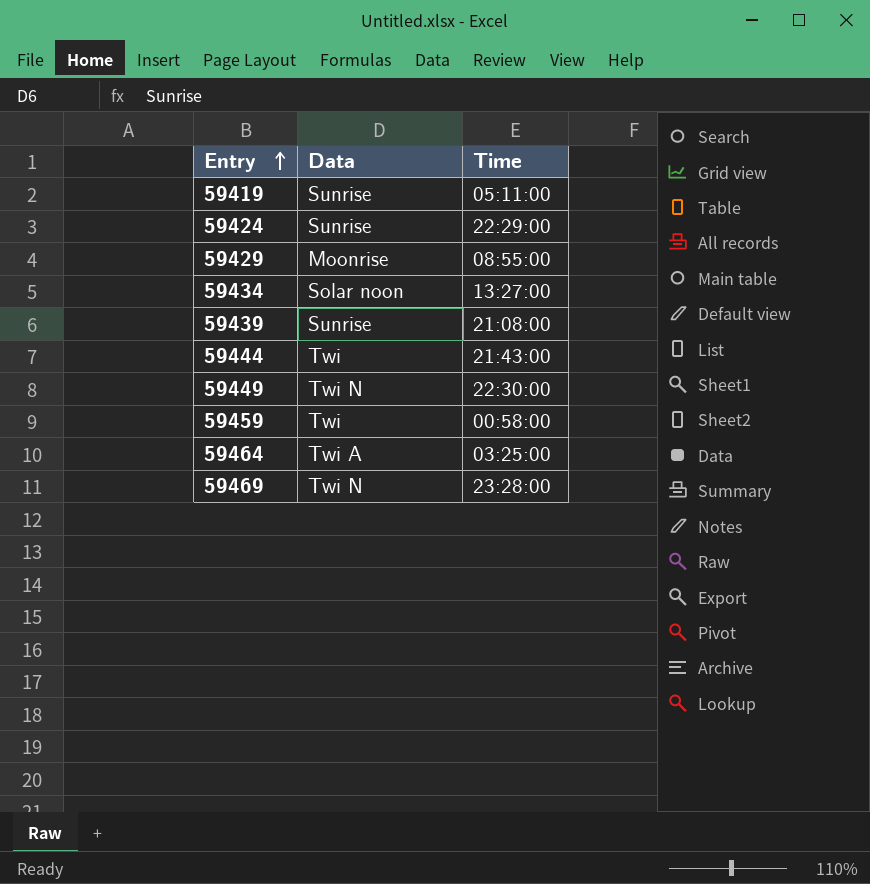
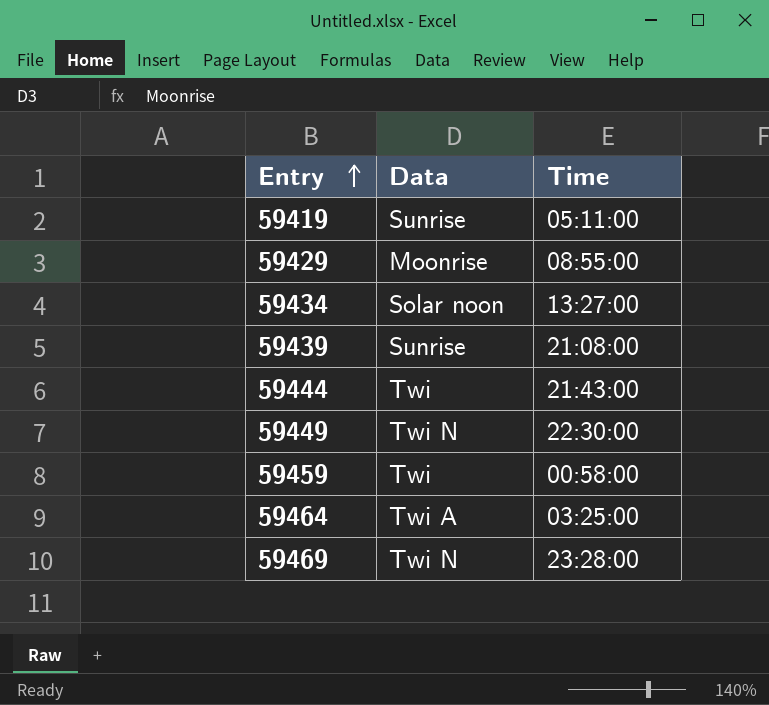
row 59424: Sunrise | 22:29:00 -> none

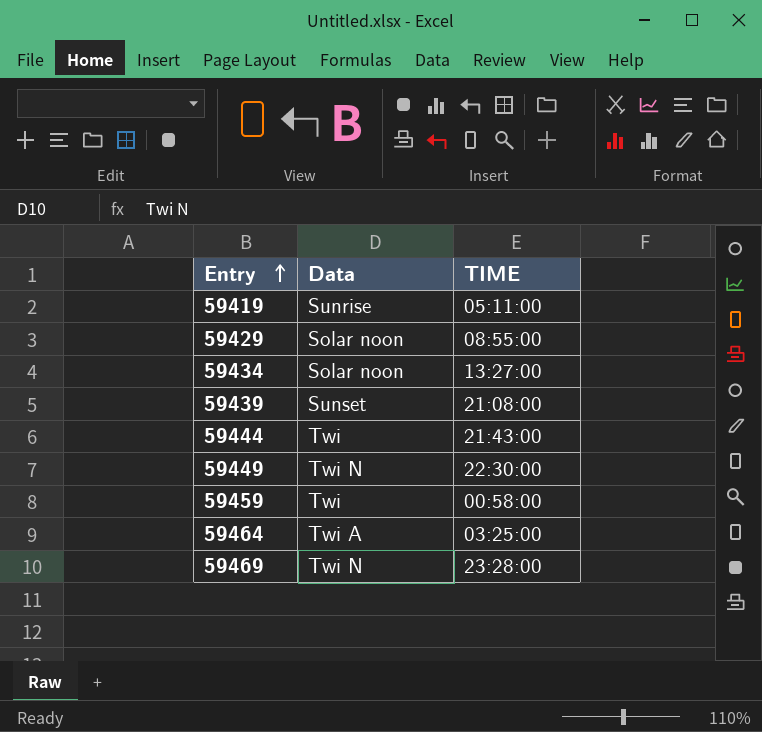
column name: Time -> TIME
59429 | Data: Moonrise -> Solar noon
59439 | Data: Sunrise -> Sunset

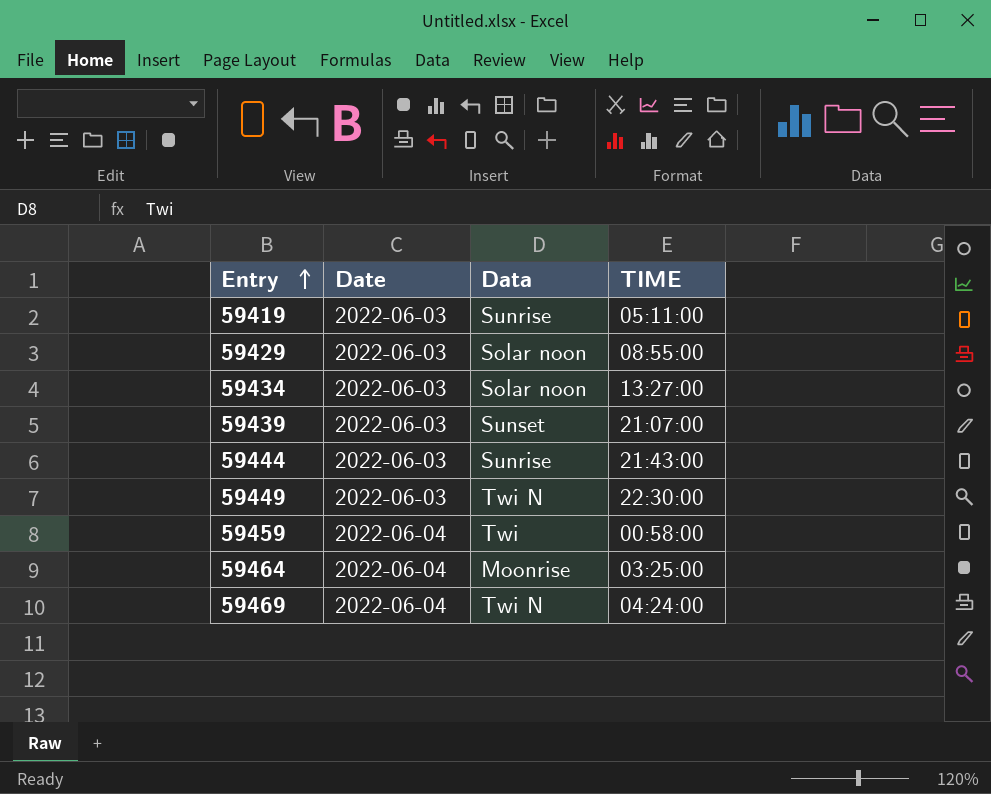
column Date | position: none -> 2
59439 | TIME: 21:08:00 -> 21:07:00
59444 | Data: Twi -> Sunrise
59464 | Data: Twi A -> Moonrise
59469 | TIME: 23:28:00 -> 04:24:00

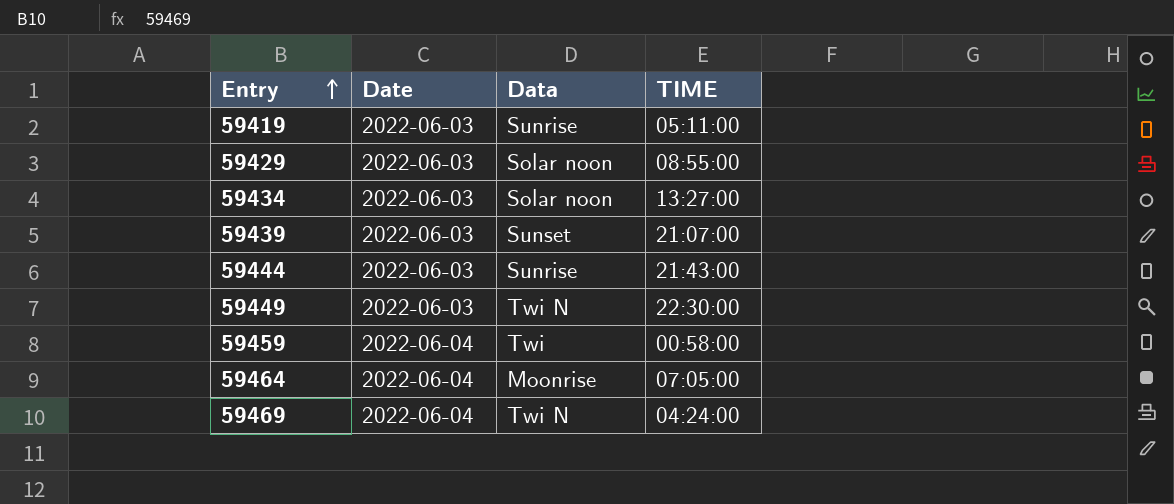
59464 | TIME: 03:25:00 -> 07:05:00

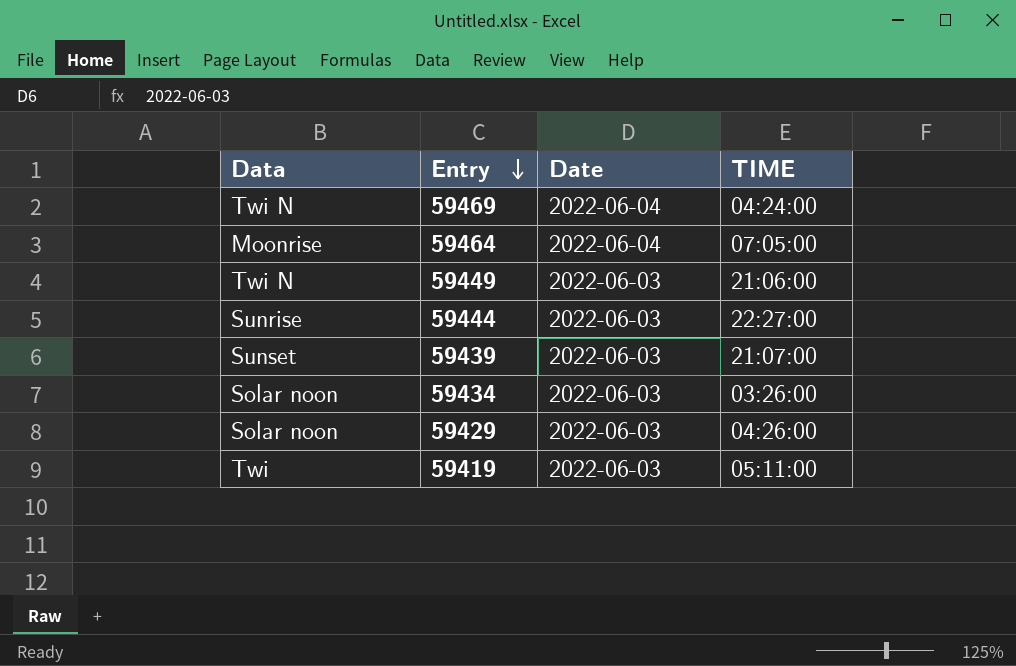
row order: Entry ascending -> Entry descending
column Data | position: 3 -> 1
row 59459: 2022-06-04 | Twi | 00:58:00 -> none
59449 | TIME: 22:30:00 -> 21:06:00
59444 | TIME: 21:43:00 -> 22:27:00
59434 | TIME: 13:27:00 -> 03:26:00
59429 | TIME: 08:55:00 -> 04:26:00
59419 | Data: Sunrise -> Twi

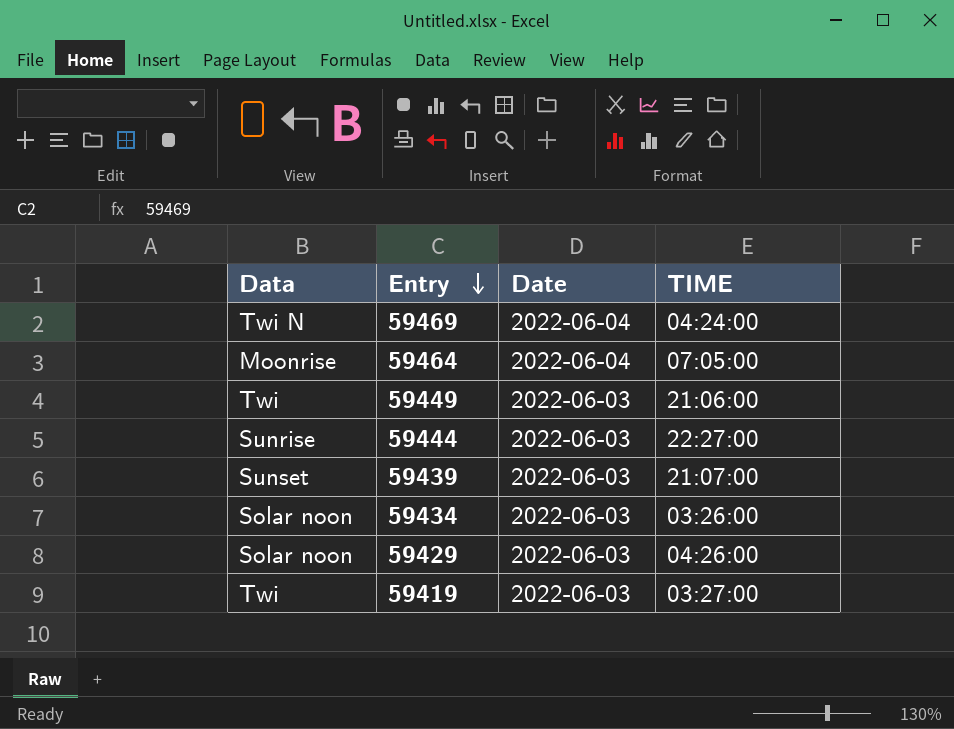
59449 | Data: Twi N -> Twi
59419 | TIME: 05:11:00 -> 03:27:00

